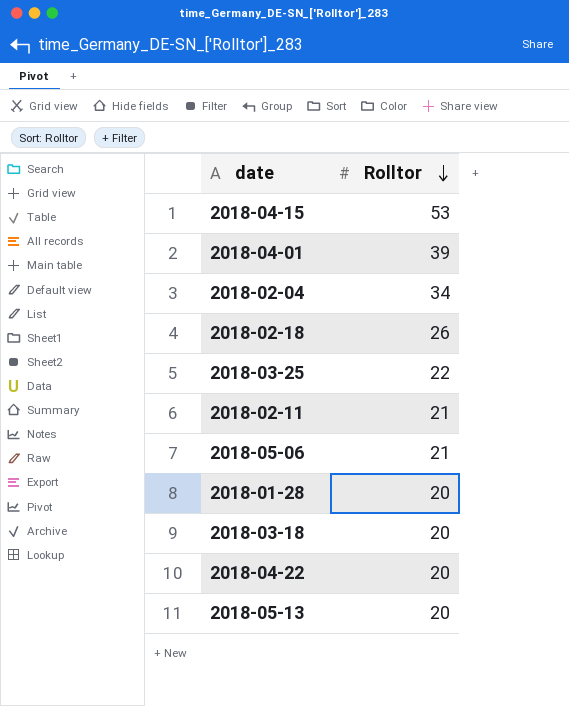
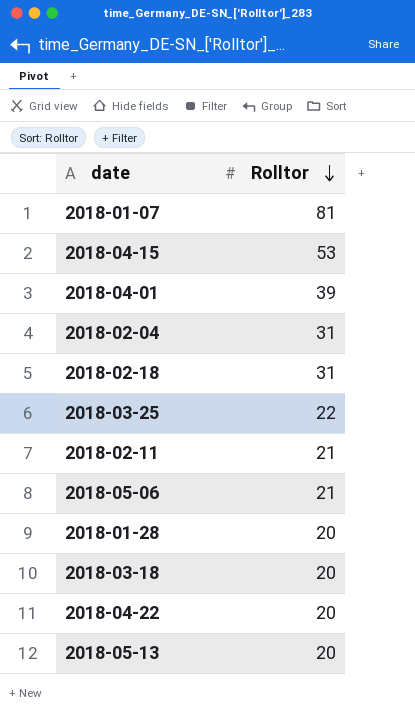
row 2018-01-07: none -> 81
2018-02-04 | Rolltor: 34 -> 31
2018-02-18 | Rolltor: 26 -> 31

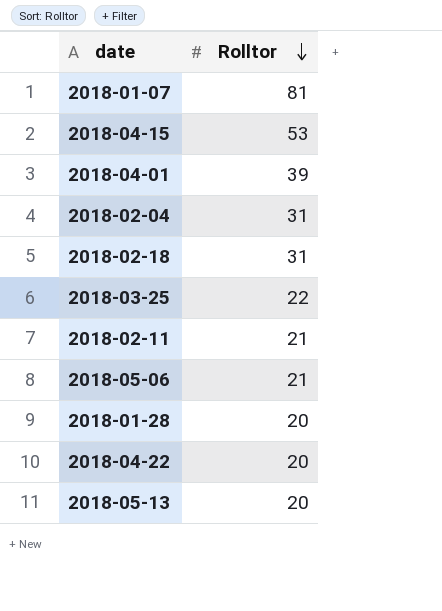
row 2018-03-18: 20 -> none

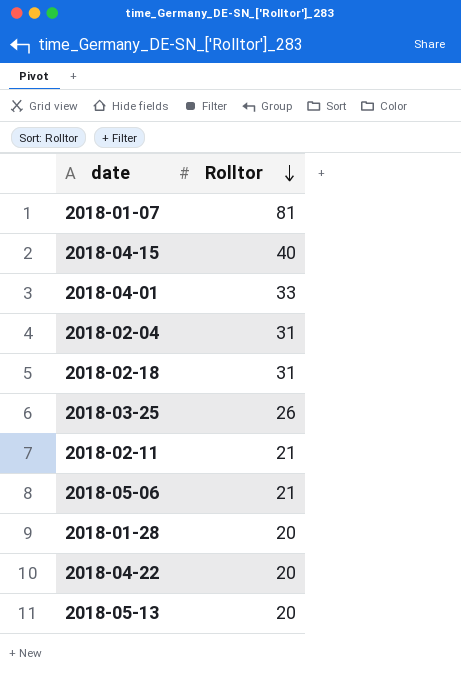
2018-04-15 | Rolltor: 53 -> 40
2018-04-01 | Rolltor: 39 -> 33
2018-03-25 | Rolltor: 22 -> 26

